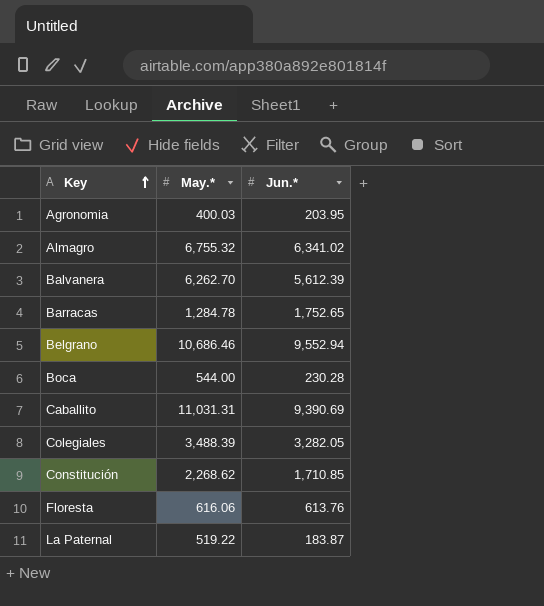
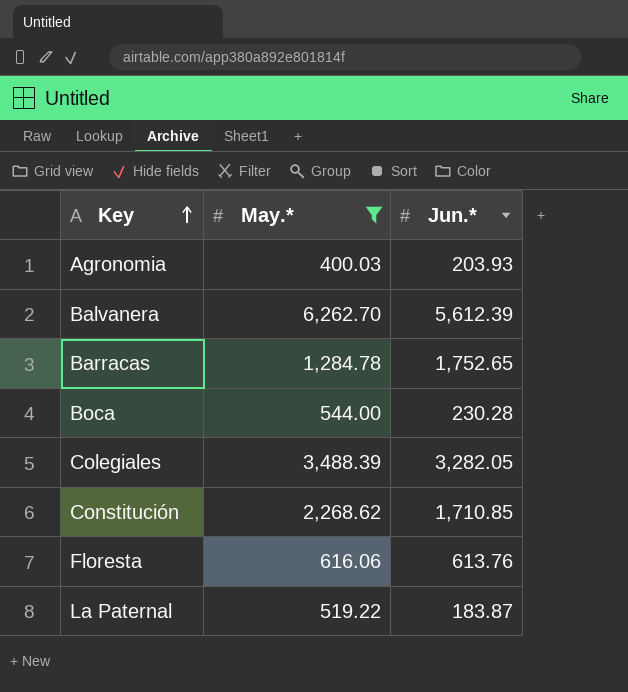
filter: none -> May.* <= 6,262.70
Agronomia | Jun.*: 203.95 -> 203.93

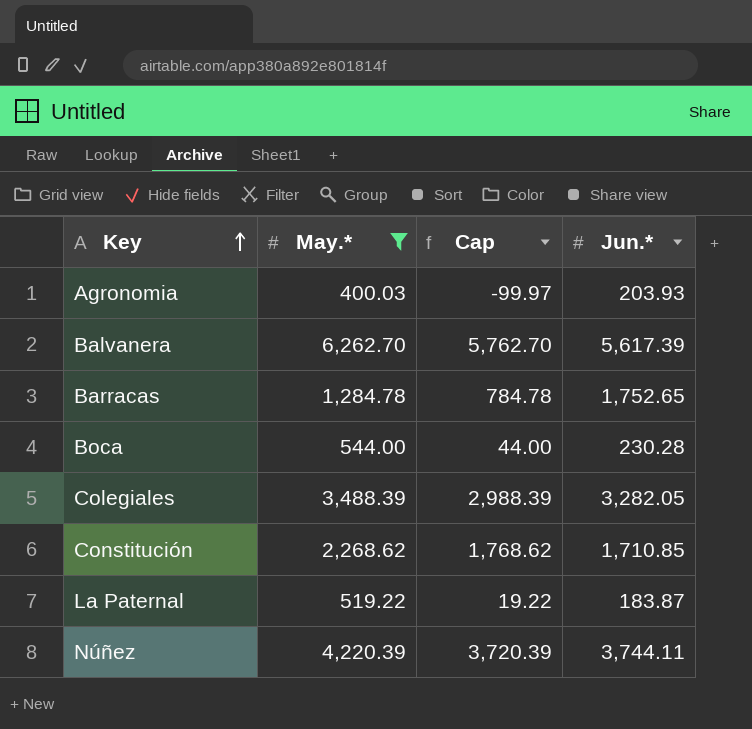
column Cap | formula: none -> [May.*] - 500
row Floresta: 616.06 | 613.76 -> none
Balvanera | Jun.*: 5,612.39 -> 5,617.39
row Núñez: none -> 4,220.39 | 3,720.39 | 3,744.11

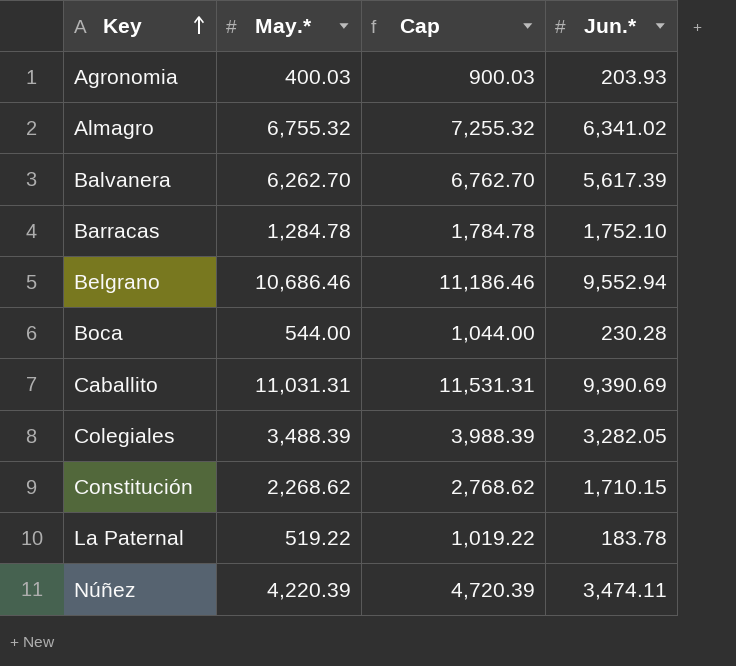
filter: May.* <= 6,262.70 -> none
column Cap | formula: [May.*] - 500 -> [May.*] + 500
Barracas | Jun.*: 1,752.65 -> 1,752.10
Constitución | Jun.*: 1,710.85 -> 1,710.15
La Paternal | Jun.*: 183.87 -> 183.78
Núñez | Jun.*: 3,744.11 -> 3,474.11

